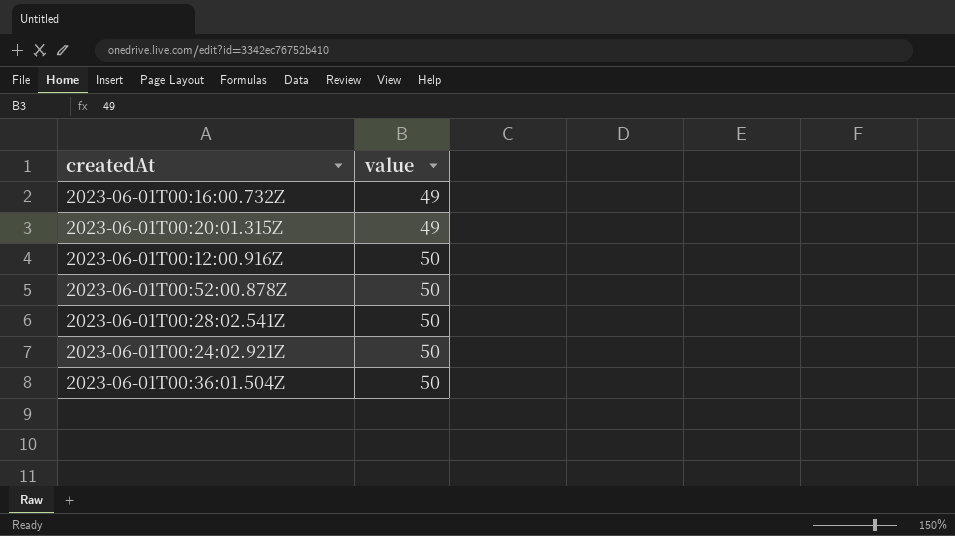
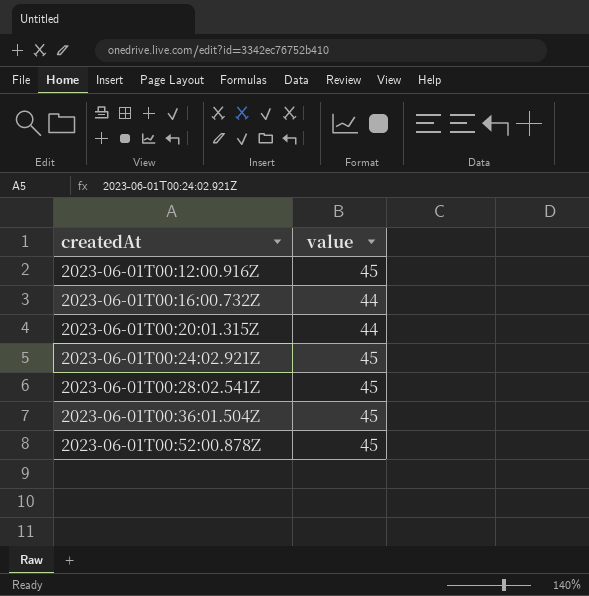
row order: value ascending -> createdAt ascending
2023-06-01T00:12:00.916Z | value: 50 -> 45
2023-06-01T00:16:00.732Z | value: 49 -> 44
2023-06-01T00:20:01.315Z | value: 49 -> 44
2023-06-01T00:24:02.921Z | value: 50 -> 45
2023-06-01T00:28:02.541Z | value: 50 -> 45
2023-06-01T00:36:01.504Z | value: 50 -> 45
2023-06-01T00:52:00.878Z | value: 50 -> 45

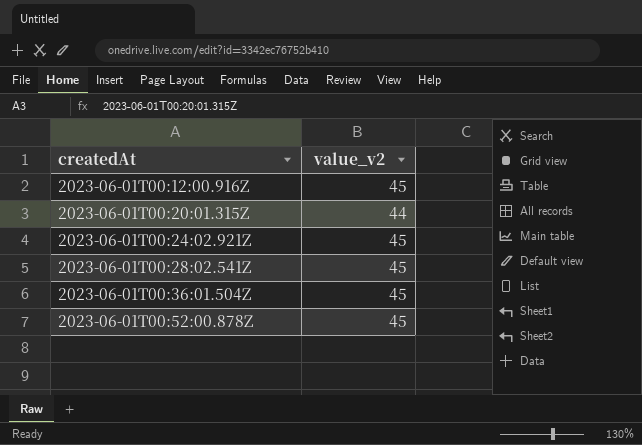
column name: value -> value_v2
row 2023-06-01T00:16:00.732Z: 44 -> none

